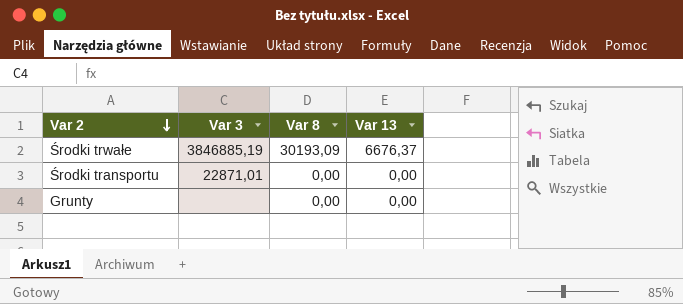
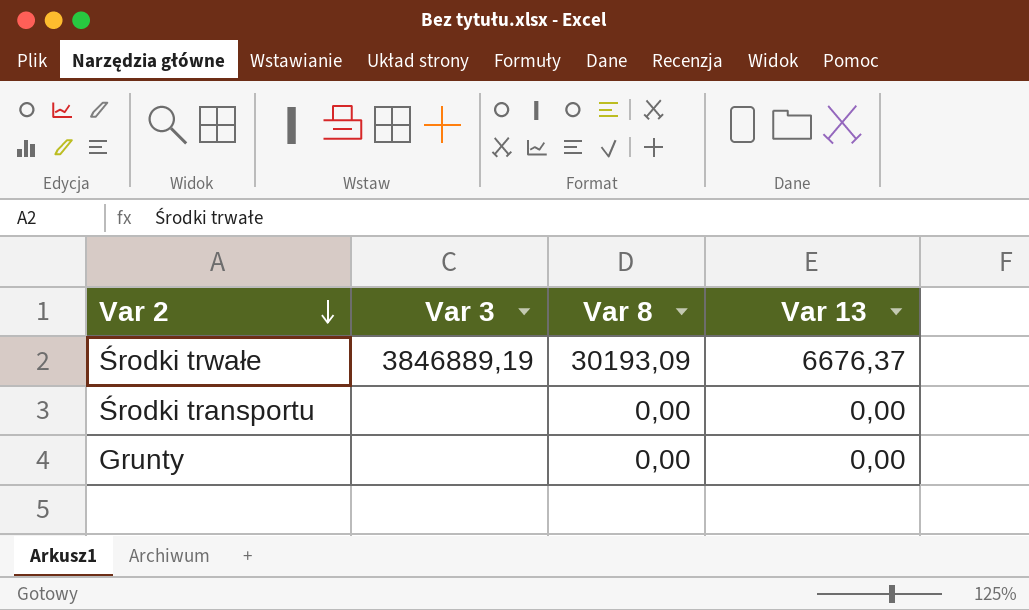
Środki trwałe | Var 3: 3846885,19 -> 3846889,19
Środki transportu | Var 3: 22871,01 -> none

